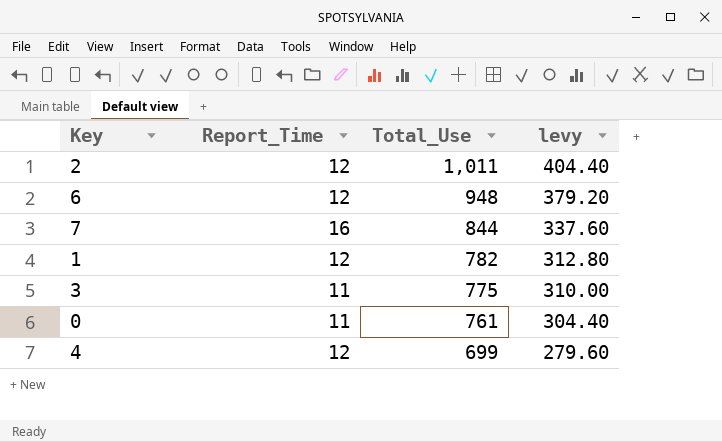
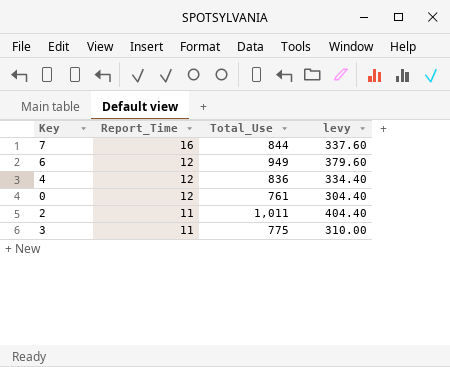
row order: Total_Use descending -> Report_Time descending
row 1: 12 | 782 | 312.80 -> none
6 | Total_Use: 948 -> 949
6 | levy: 379.20 -> 379.60
4 | Total_Use: 699 -> 836
4 | levy: 279.60 -> 334.40
0 | Report_Time: 11 -> 12
2 | Report_Time: 12 -> 11

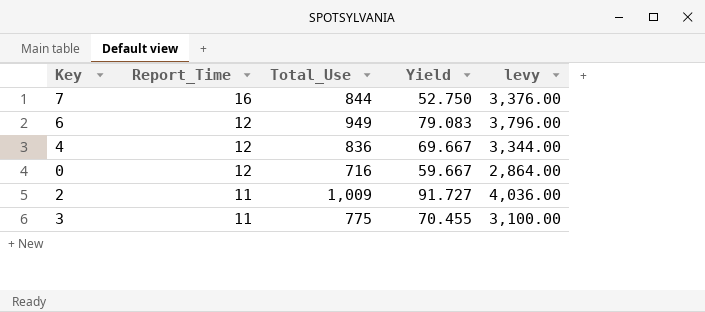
column Yield | formula: none -> [Total_Use] / [Report_Time]
column levy | formula: [Total_Use] * 0.4 -> [Total_Use] * 4
0 | Total_Use: 761 -> 716
2 | Total_Use: 1,011 -> 1,009

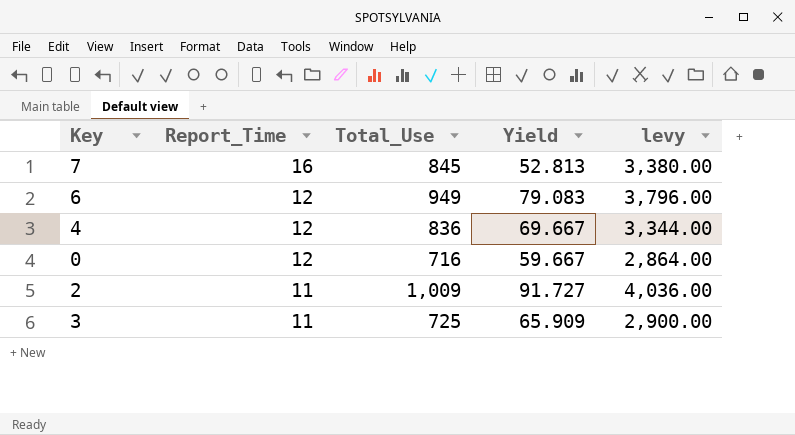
7 | Total_Use: 844 -> 845
7 | Yield: 52.750 -> 52.813
7 | levy: 3,376.00 -> 3,380.00
3 | Total_Use: 775 -> 725
3 | Yield: 70.455 -> 65.909
3 | levy: 3,100.00 -> 2,900.00

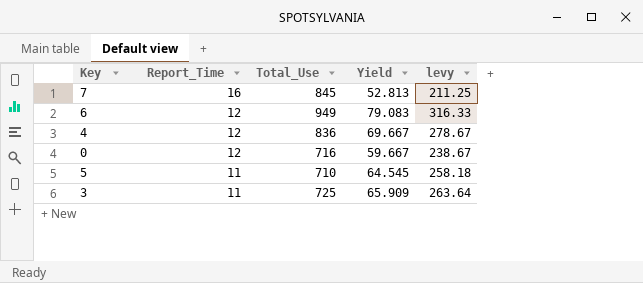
column levy | formula: [Total_Use] * 4 -> [Yield] * 4
row 2: 11 | 1,009 | 91.727 | 4,036.00 -> none
row 5: none -> 11 | 710 | 64.545 | 258.18

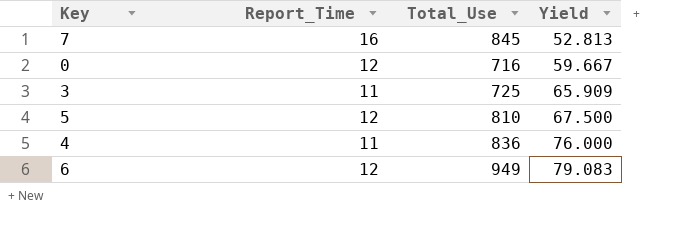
row order: Report_Time descending -> Yield ascending
column levy | formula: [Yield] * 4 -> none
5 | Report_Time: 11 -> 12
5 | Total_Use: 710 -> 810
5 | Yield: 64.545 -> 67.500
4 | Report_Time: 12 -> 11
4 | Yield: 69.667 -> 76.000

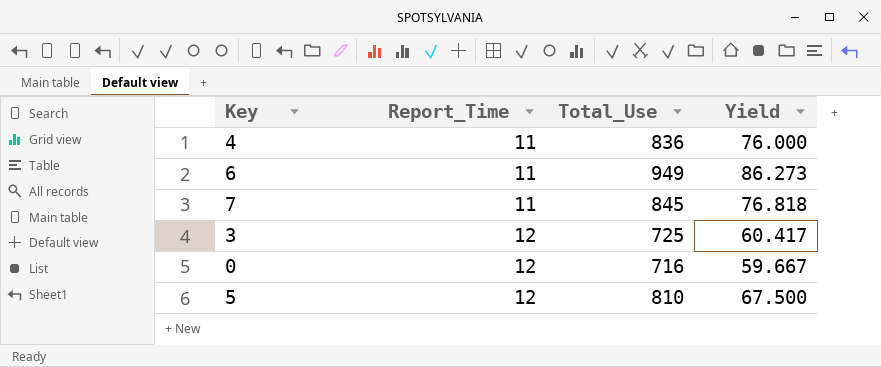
row order: Yield ascending -> Report_Time ascending
6 | Report_Time: 12 -> 11
6 | Yield: 79.083 -> 86.273
7 | Report_Time: 16 -> 11
7 | Yield: 52.813 -> 76.818
3 | Report_Time: 11 -> 12
3 | Yield: 65.909 -> 60.417

